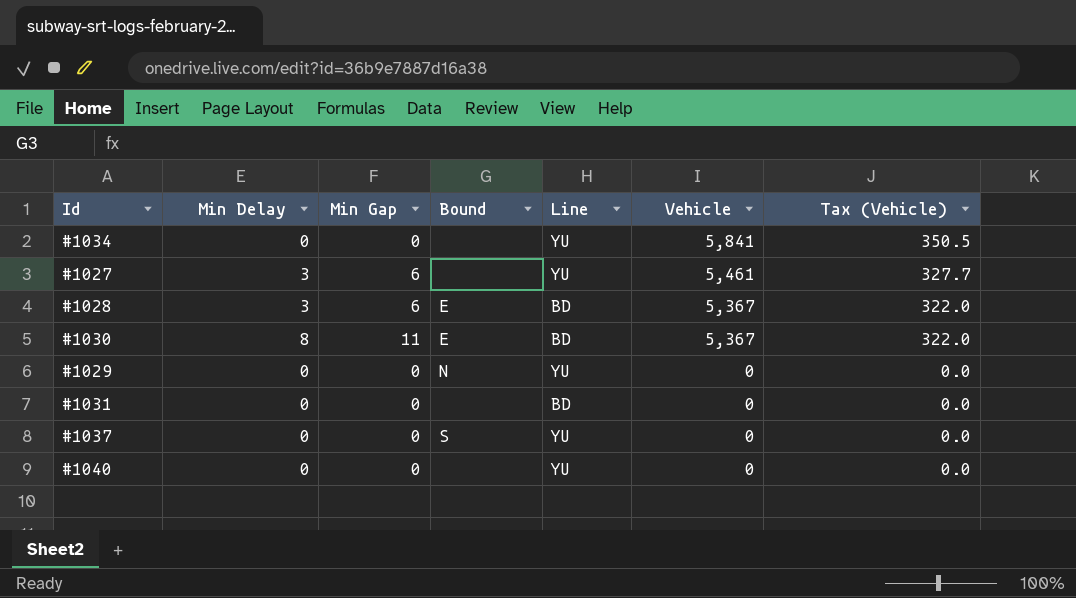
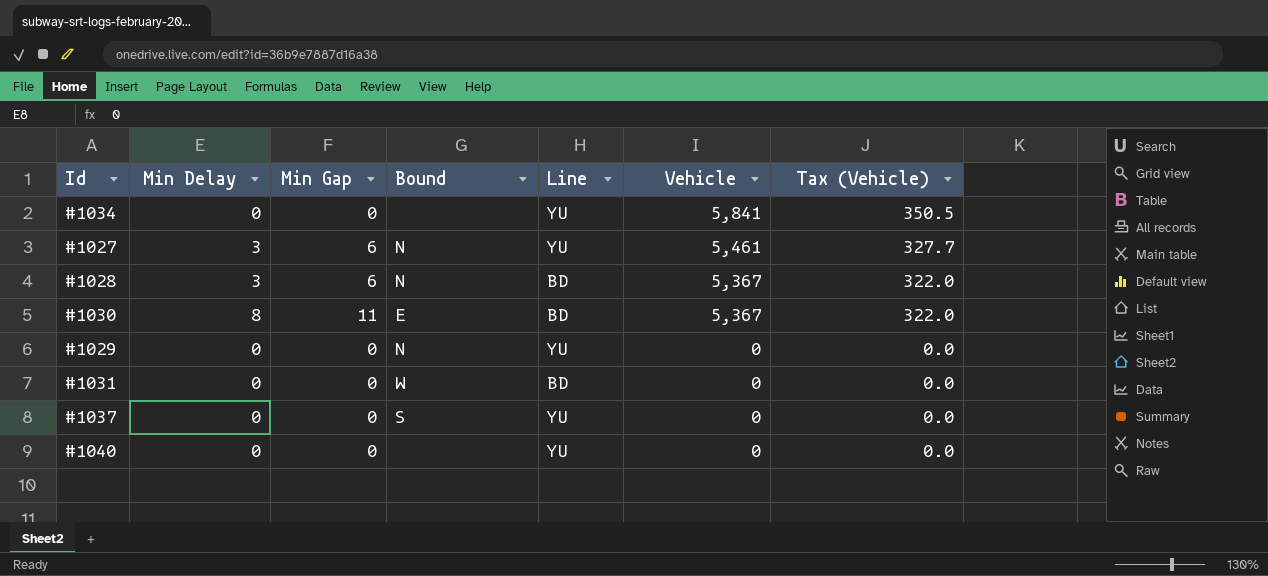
#1027 | Bound: none -> N
#1028 | Bound: E -> N
#1031 | Bound: none -> W

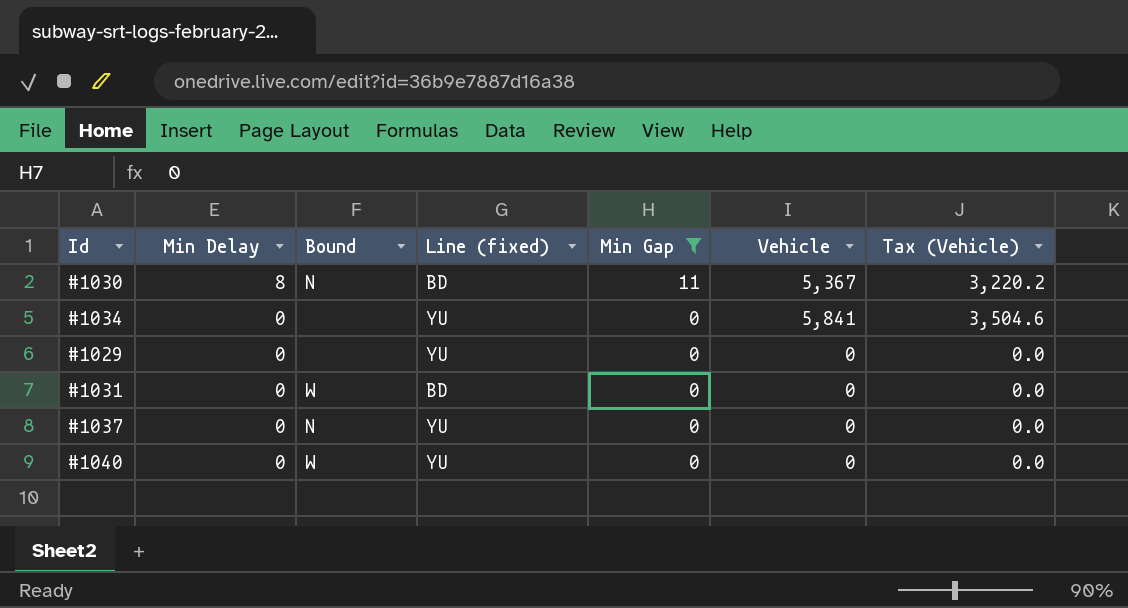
filter: none -> Min Gap != 6
row order: Vehicle descending -> Min Delay descending
column name: Line -> Line (fixed)
column Min Gap | position: 3 -> 5
column Tax (Vehicle) | formula: [Vehicle] * 0.06 -> [Vehicle] * 0.6
#1030 | Bound: E -> N
#1029 | Bound: N -> none
#1037 | Bound: S -> N
#1040 | Bound: none -> W

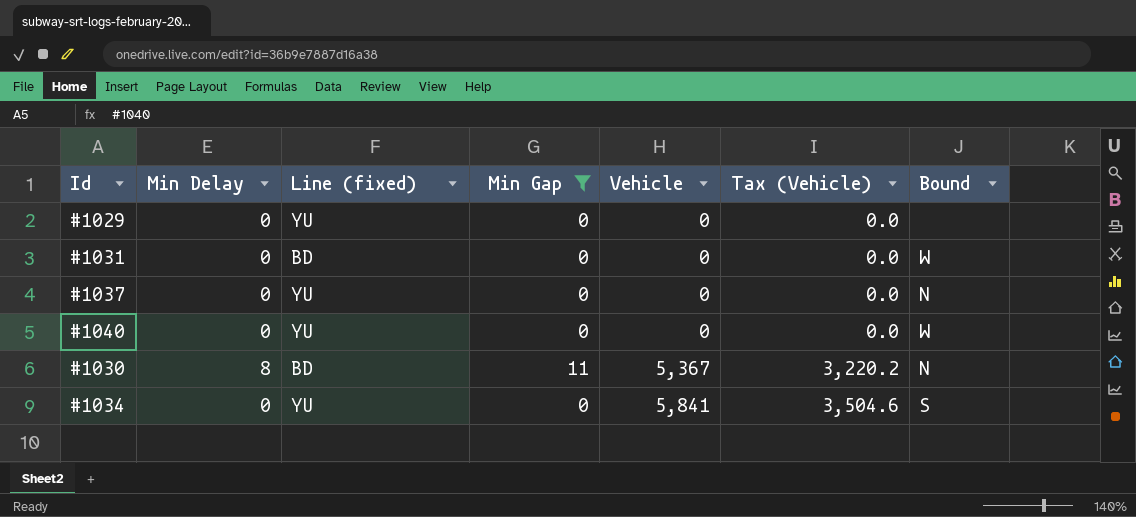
row order: Min Delay descending -> Vehicle ascending
column Bound | position: 3 -> 7
#1034 | Bound: none -> S

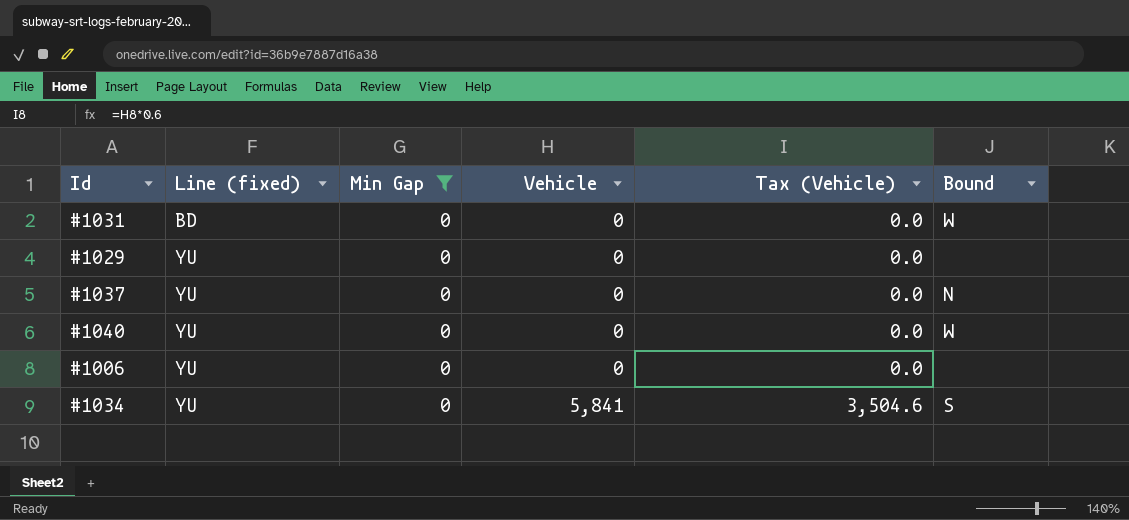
row order: Vehicle ascending -> Line (fixed) ascending
column Min Delay | position: 2 -> none
row #1030: 8 | BD | 11 | 5,367 | 3,220.2 | N -> none
row #1006: none -> YU | 0 | 0 | 0.0 | none

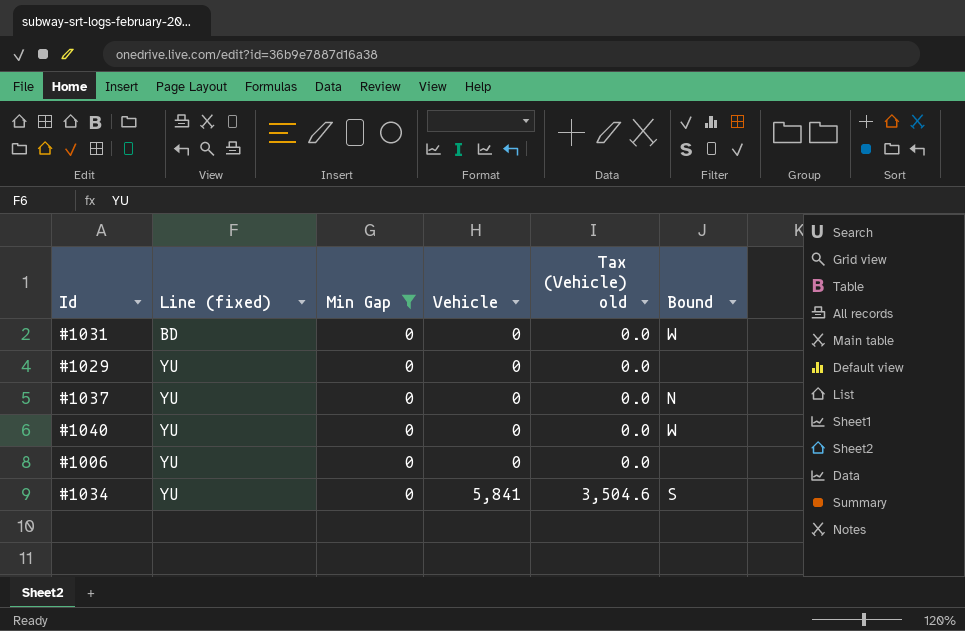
column name: Tax (Vehicle) -> Tax (Vehicle) old

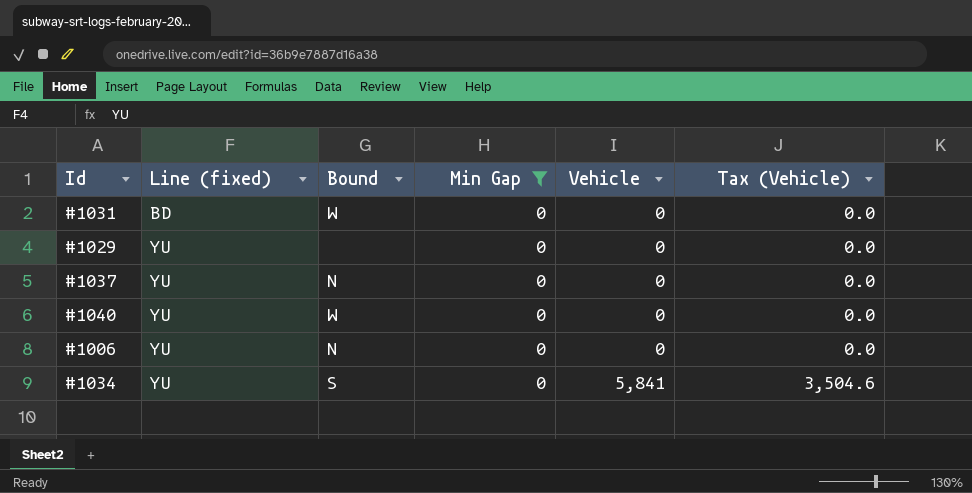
column Bound | position: 6 -> 3
column name: Tax (Vehicle) old -> Tax (Vehicle)
#1006 | Bound: none -> N

